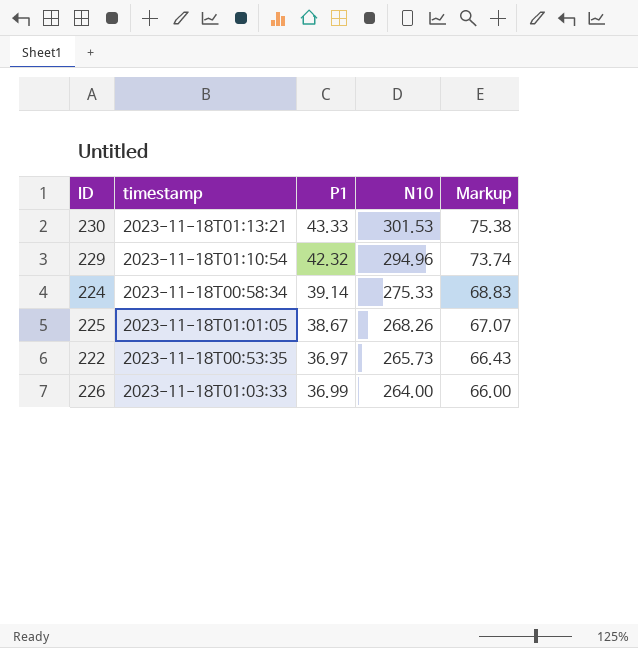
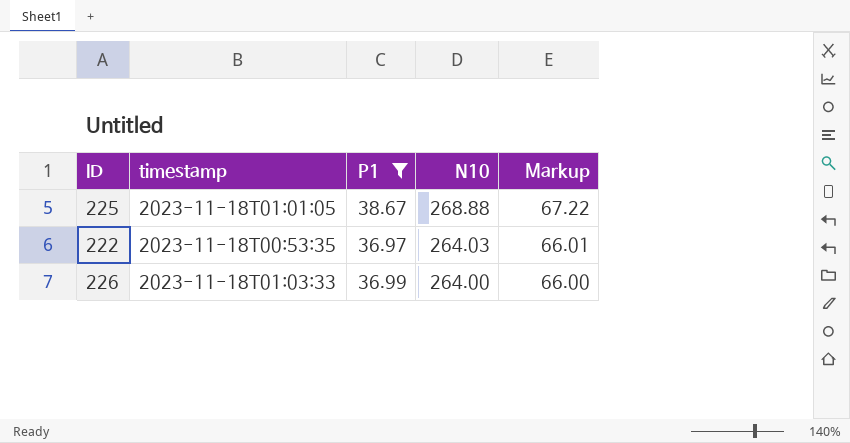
filter: none -> P1 <= 38.67
225 | N10: 268.26 -> 268.88
225 | Markup: 67.07 -> 67.22
222 | N10: 265.73 -> 264.03
222 | Markup: 66.43 -> 66.01

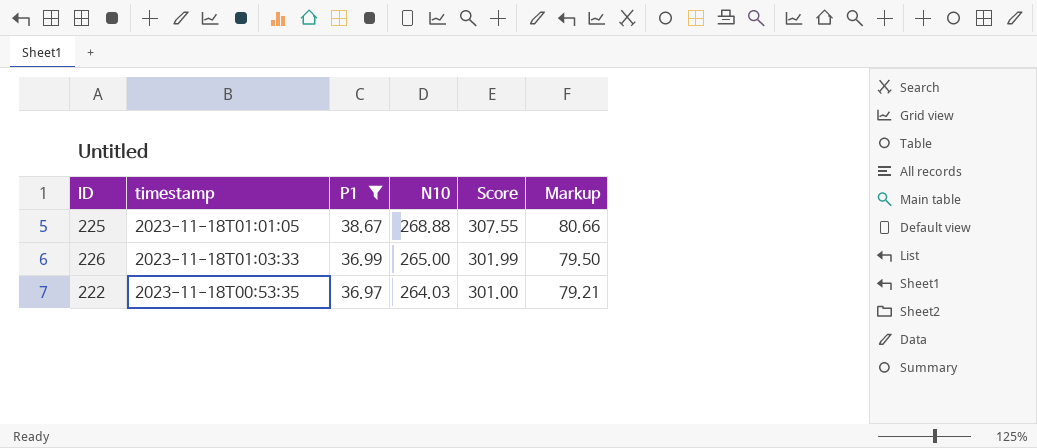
row order: N10 descending -> P1 descending
column Score | formula: none -> [P1] + [N10]
column Markup | formula: [N10] * 0.25 -> [N10] * 0.3
226 | N10: 264.00 -> 265.00

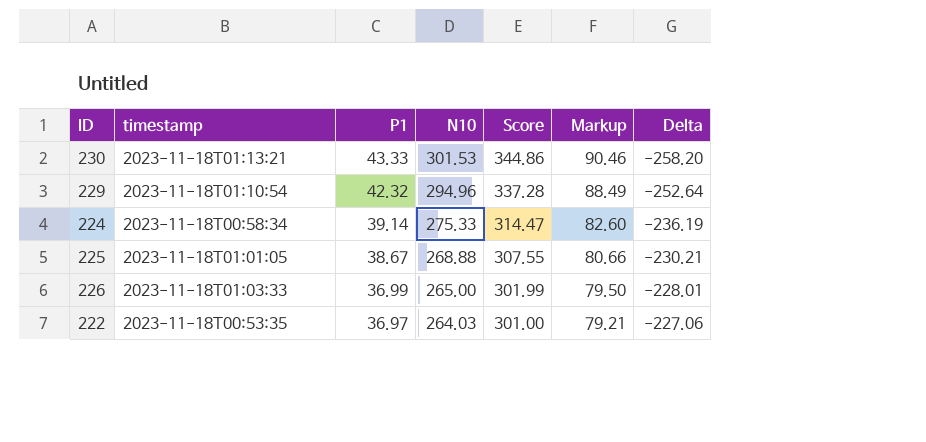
filter: P1 <= 38.67 -> none
column Delta | formula: none -> [P1] - [N10]

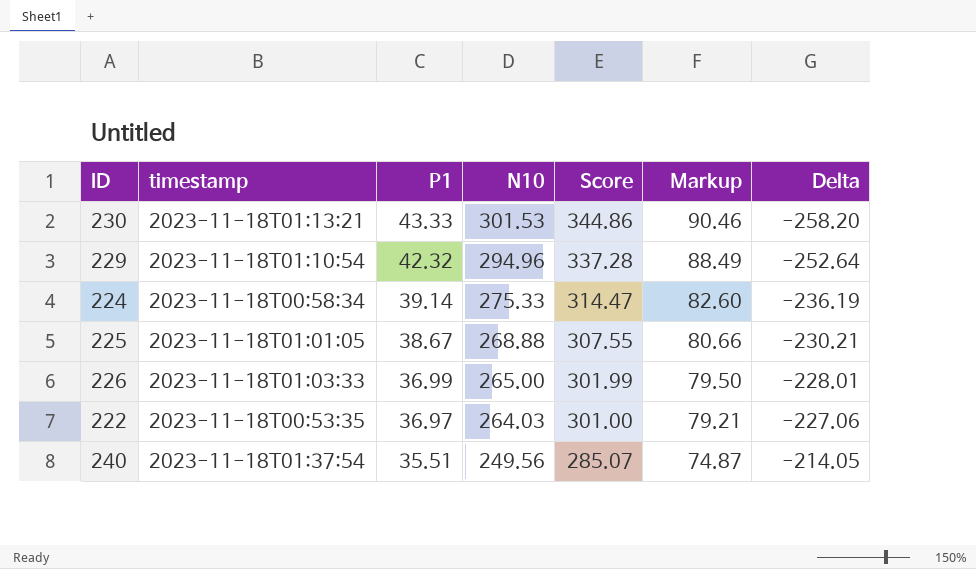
row 240: none -> 2023-11-18T01:37:54 | 35.51 | 249.56 | 285.07 | 74.87 | -214.05

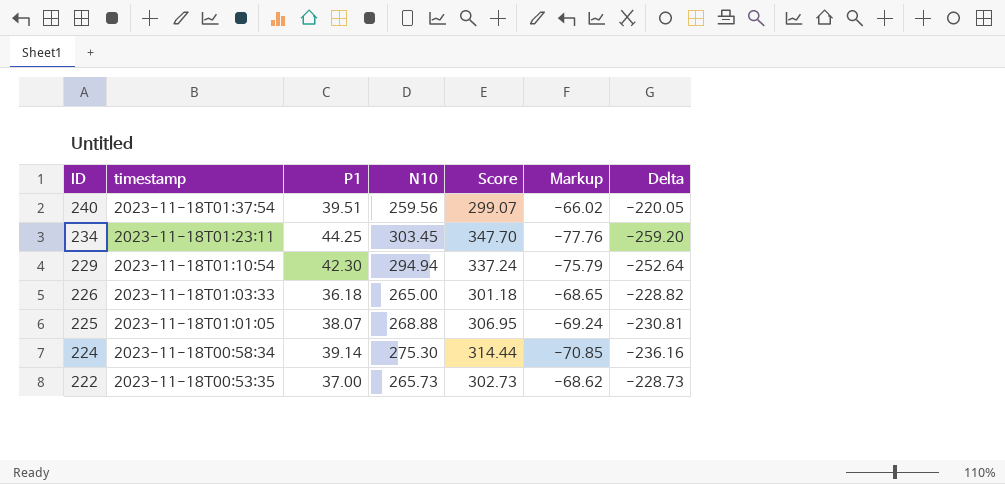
row order: P1 descending -> ID descending
column Markup | formula: [N10] * 0.3 -> [Delta] * 0.3
row 230: 2023-11-18T01:13:21 | 43.33 | 301.53 | 344.86 | 90.46 | -258.20 -> none
240 | P1: 35.51 -> 39.51
240 | N10: 249.56 -> 259.56
240 | Score: 285.07 -> 299.07
240 | Delta: -214.05 -> -220.05
row 234: none -> 2023-11-18T01:23:11 | 44.25 | 303.45 | 347.70 | -77.76 | -259.20
229 | P1: 42.32 -> 42.30
229 | N10: 294.96 -> 294.94
229 | Score: 337.28 -> 337.24
226 | P1: 36.99 -> 36.18
226 | Score: 301.99 -> 301.18
226 | Delta: -228.01 -> -228.82
225 | P1: 38.67 -> 38.07
225 | Score: 307.55 -> 306.95
225 | Delta: -230.21 -> -230.81
224 | N10: 275.33 -> 275.30
224 | Score: 314.47 -> 314.44
224 | Delta: -236.19 -> -236.16
222 | P1: 36.97 -> 37.00
222 | N10: 264.03 -> 265.73
222 | Score: 301.00 -> 302.73
222 | Delta: -227.06 -> -228.73

